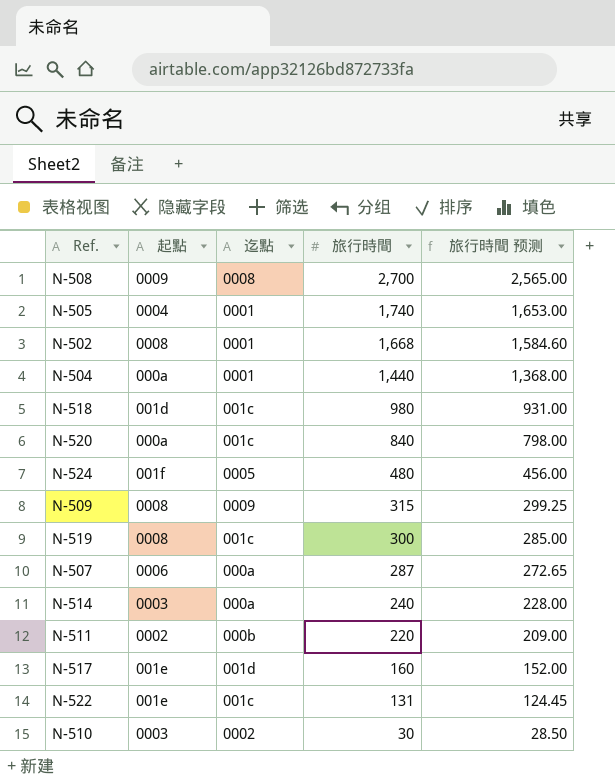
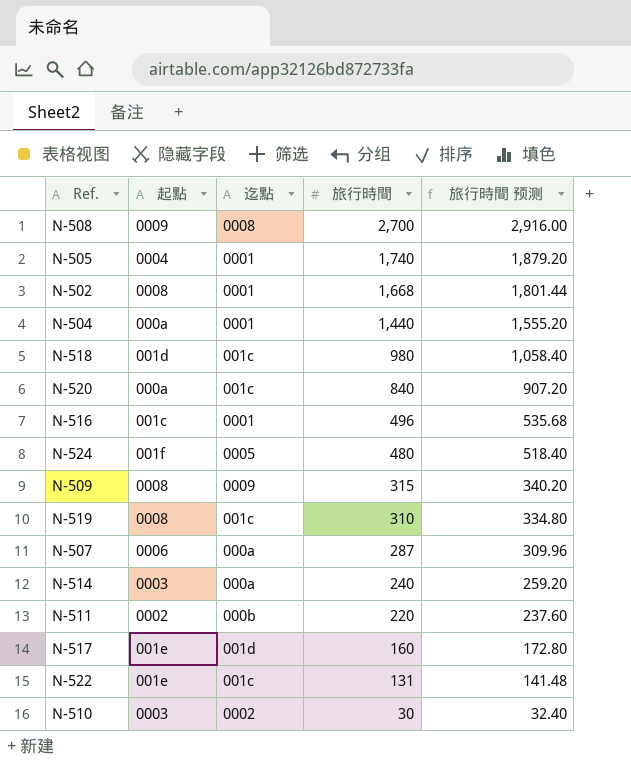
column 旅行時間 预测 | formula: [旅行時間] * 0.95 -> [旅行時間] * 1.08
row N-516: none -> 001c | 0001 | 496 | 535.68
N-519 | 旅行時間: 300 -> 310

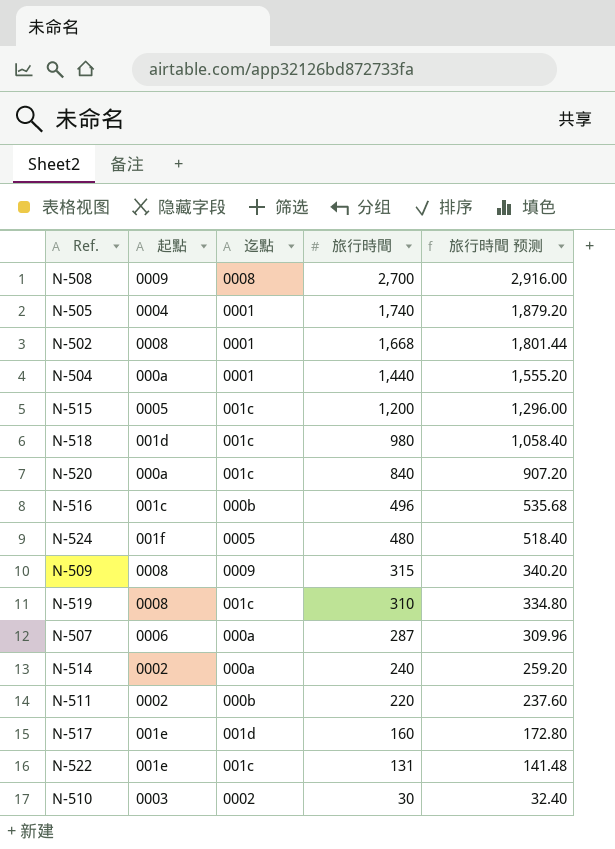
row N-515: none -> 0005 | 001c | 1,200 | 1,296.00
N-516 | 迄點: 0001 -> 000b
N-514 | 起點: 0003 -> 0002

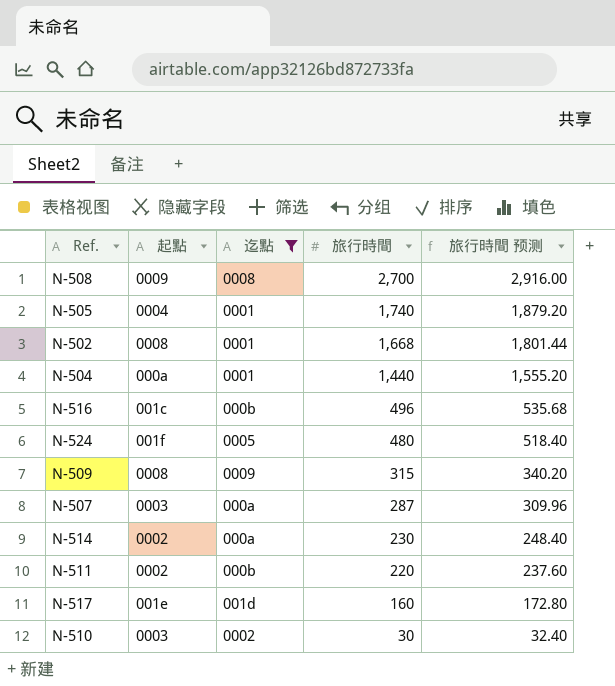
filter: none -> 迄點 != 001c
N-507 | 起點: 0006 -> 0003
N-514 | 旅行時間: 240 -> 230
N-514 | 旅行時間 预测: 259.20 -> 248.40

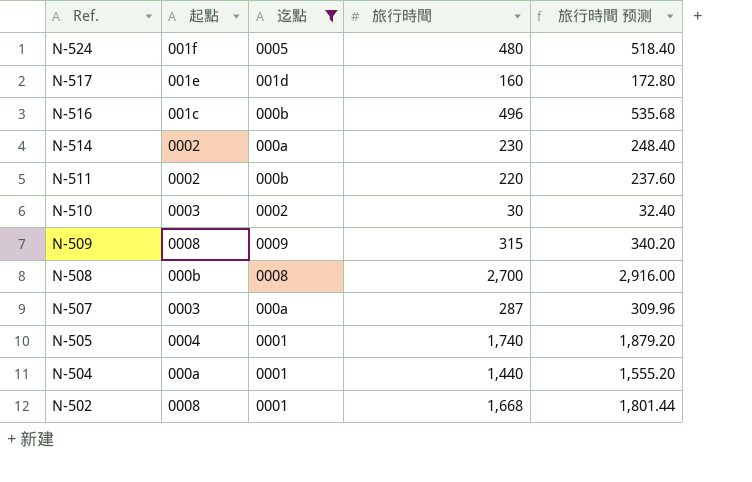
row order: 旅行時間 descending -> Ref. descending
N-508 | 起點: 0009 -> 000b

